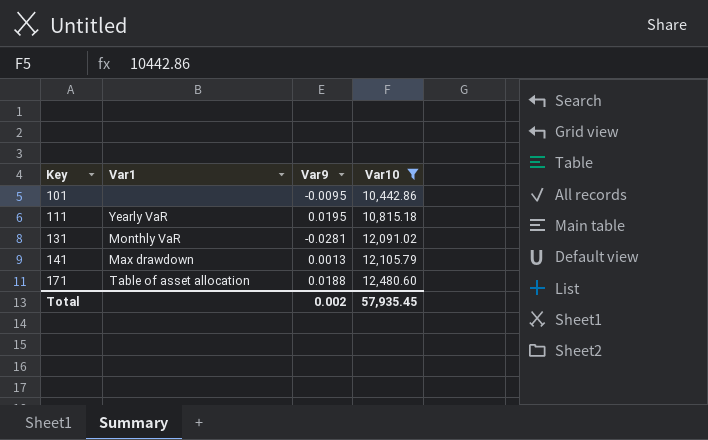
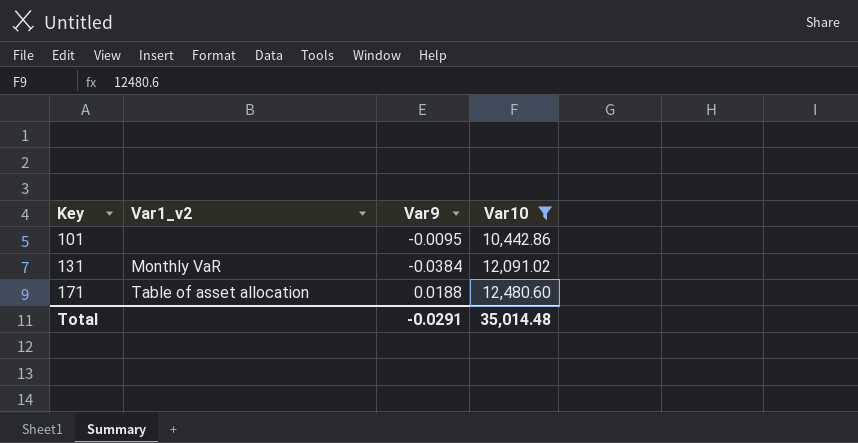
column name: Var1 -> Var1_v2
row 111: Yearly VaR | 0.0195 | 10,815.18 -> none
row 141: Max drawdown | 0.0013 | 12,105.79 -> none
131 | Var9: -0.0281 -> -0.0384
Total | Var9: 0.002 -> -0.0291
Total | Var10: 57,935.45 -> 35,014.48

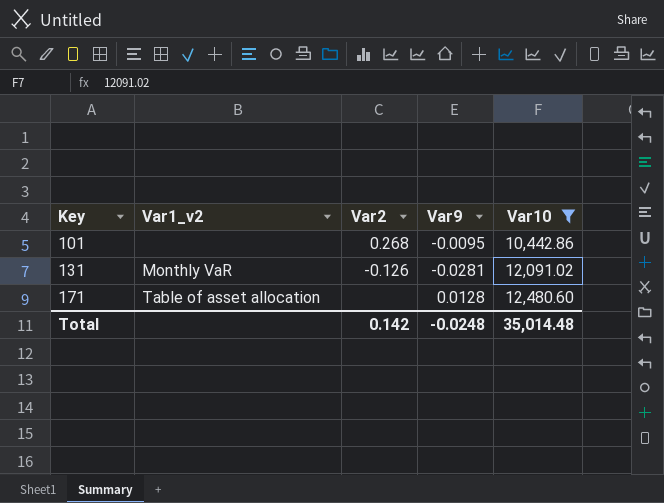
column Var2 | position: none -> 3
131 | Var9: -0.0384 -> -0.0281
171 | Var9: 0.0188 -> 0.0128
Total | Var9: -0.0291 -> -0.0248

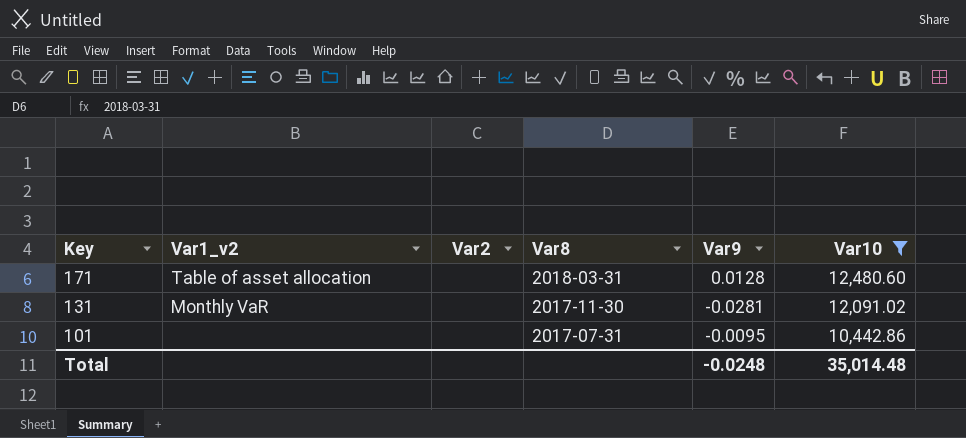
row order: Key ascending -> Key descending
column Var8 | position: none -> 4
131 | Var2: -0.126 -> none
101 | Var2: 0.268 -> none
Total | Var2: 0.142 -> none

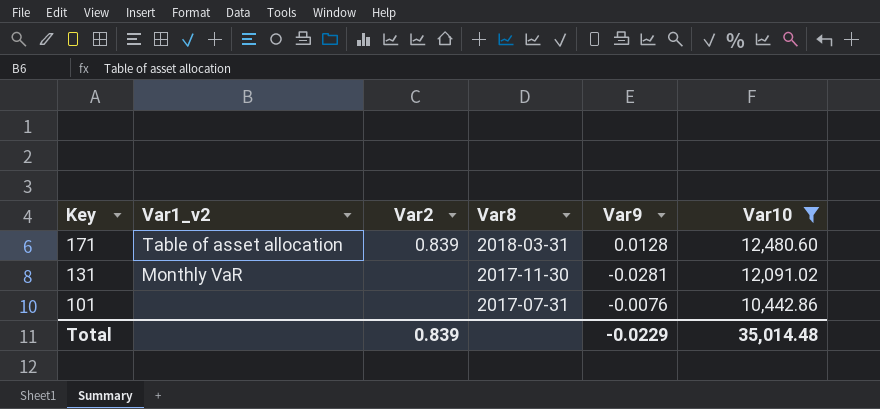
171 | Var2: none -> 0.839
101 | Var9: -0.0095 -> -0.0076
Total | Var2: none -> 0.839
Total | Var9: -0.0248 -> -0.0229

